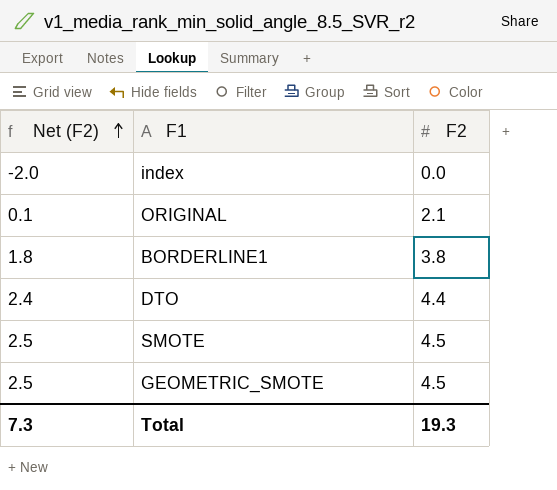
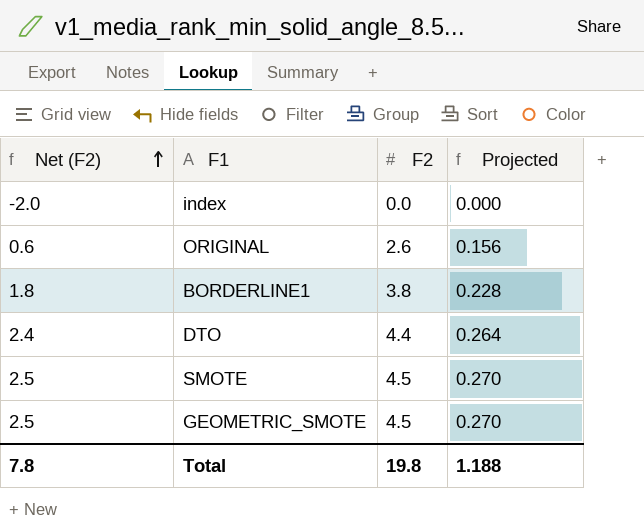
column Projected | formula: none -> [F2] * 0.06
ORIGINAL | Net (F2): 0.1 -> 0.6
ORIGINAL | F2: 2.1 -> 2.6
Total | Net (F2): 7.3 -> 7.8
Total | F2: 19.3 -> 19.8

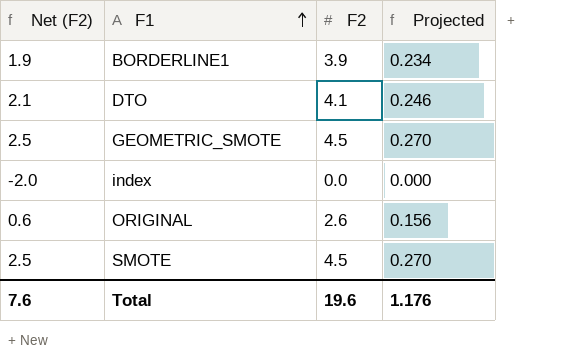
row order: Net (F2) ascending -> F1 ascending
BORDERLINE1 | Net (F2): 1.8 -> 1.9
BORDERLINE1 | F2: 3.8 -> 3.9
BORDERLINE1 | Projected: 0.228 -> 0.234
DTO | Net (F2): 2.4 -> 2.1
DTO | F2: 4.4 -> 4.1
DTO | Projected: 0.264 -> 0.246
Total | Net (F2): 7.8 -> 7.6
Total | F2: 19.8 -> 19.6
Total | Projected: 1.188 -> 1.176

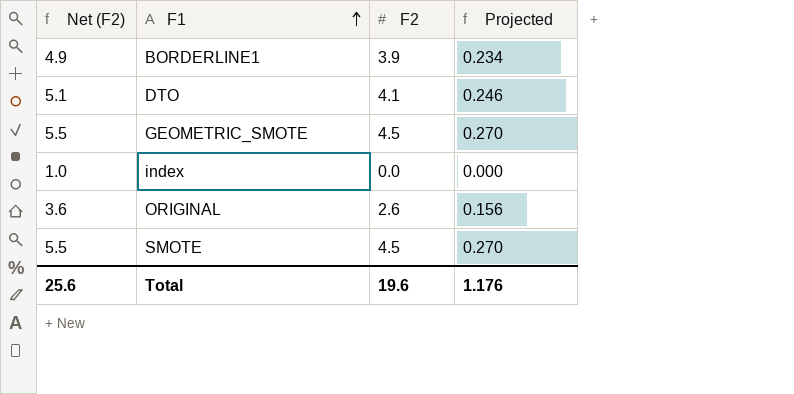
column Net (F2) | formula: [F2] - 2 -> [F2] + 1
Total | Net (F2): 7.6 -> 25.6

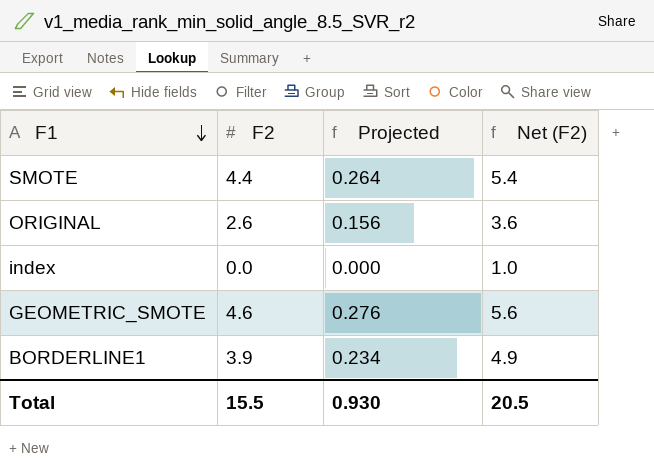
row order: F1 ascending -> F1 descending
column Net (F2) | position: 1 -> 4
row DTO: 5.1 | 4.1 | 0.246 -> none
SMOTE | F2: 4.5 -> 4.4
SMOTE | Projected: 0.270 -> 0.264
SMOTE | Net (F2): 5.5 -> 5.4
GEOMETRIC_SMOTE | F2: 4.5 -> 4.6
GEOMETRIC_SMOTE | Projected: 0.270 -> 0.276
GEOMETRIC_SMOTE | Net (F2): 5.5 -> 5.6
Total | F2: 19.6 -> 15.5
Total | Projected: 1.176 -> 0.930
Total | Net (F2): 25.6 -> 20.5

